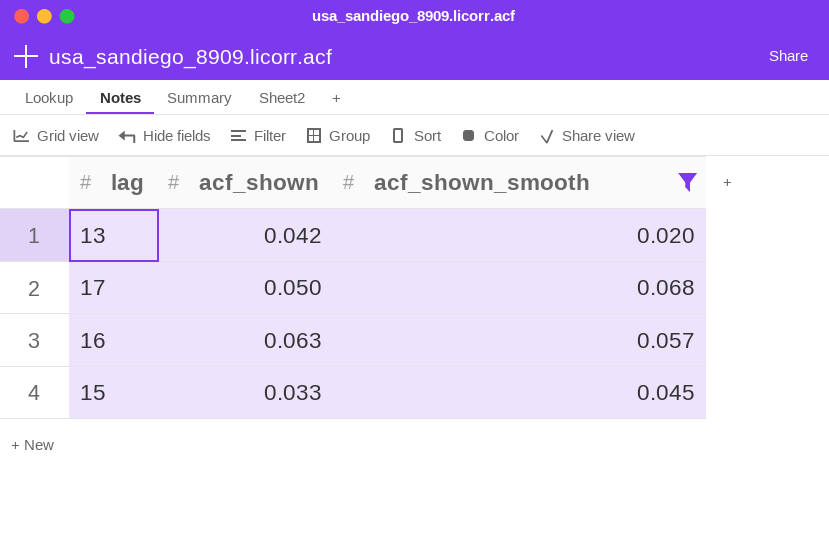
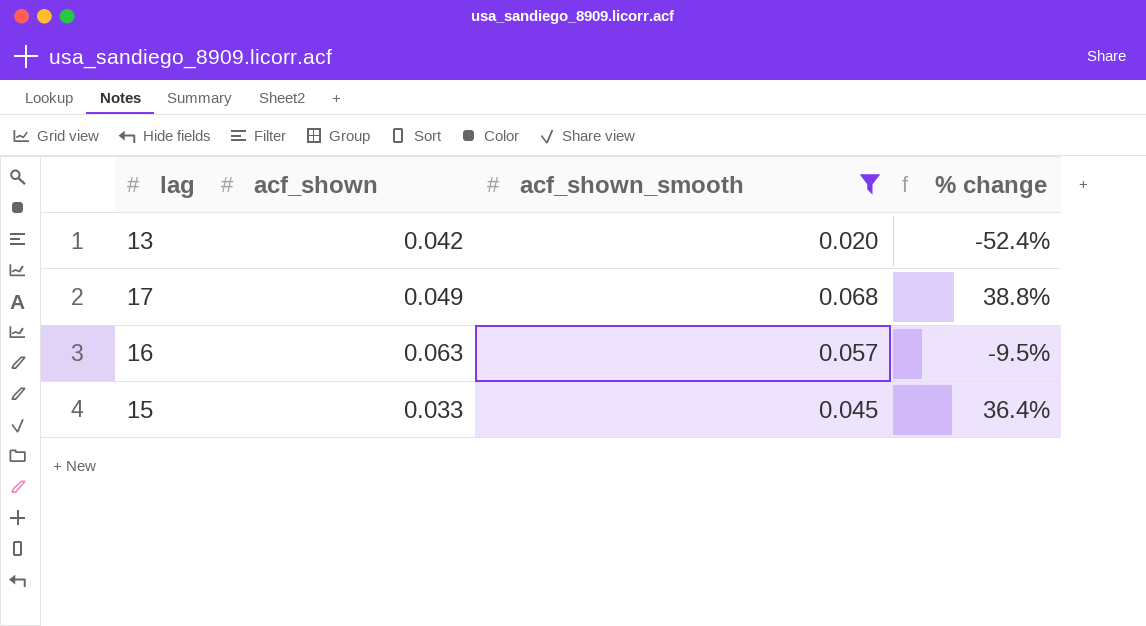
column % change | formula: none -> ([acf_shown_smooth] - [acf_shown]) / [acf_shown]
17 | acf_shown: 0.050 -> 0.049

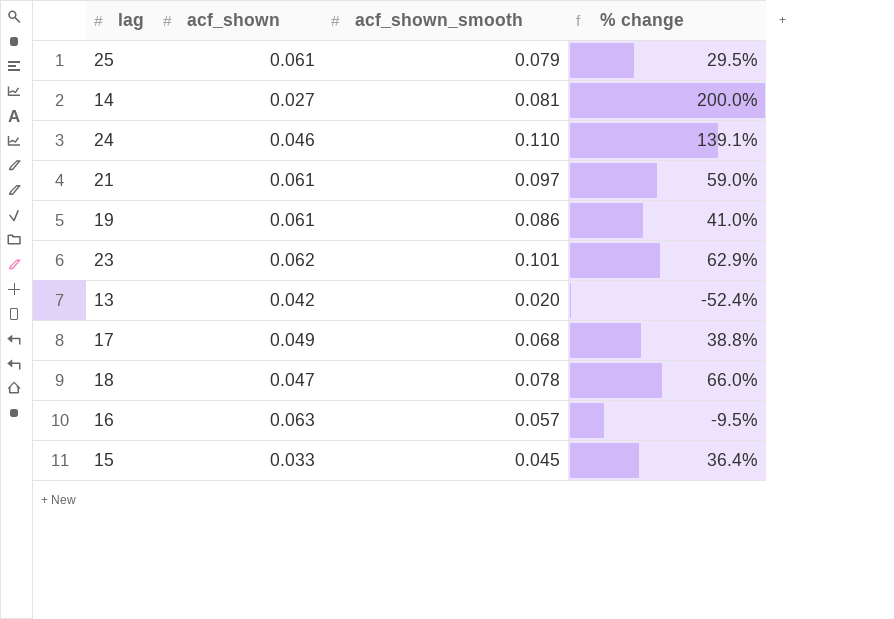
filter: acf_shown_smooth <= 0.068 -> none

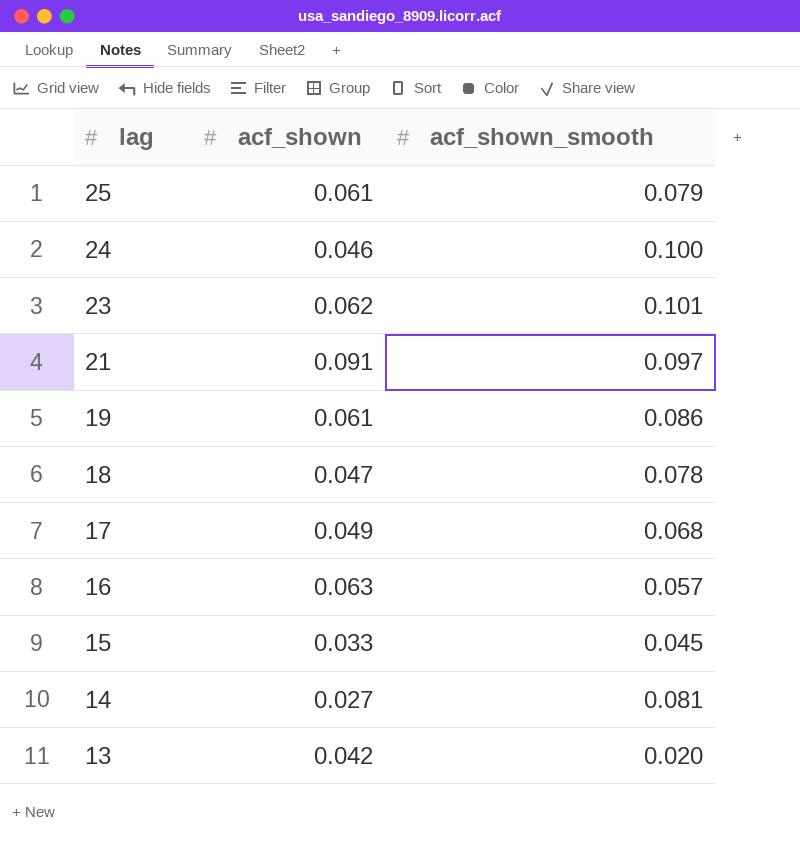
row order: none -> lag descending
column % change | formula: ([acf_shown_smooth] - [acf_shown]) / [acf_shown] -> none
24 | acf_shown_smooth: 0.110 -> 0.100
21 | acf_shown: 0.061 -> 0.091

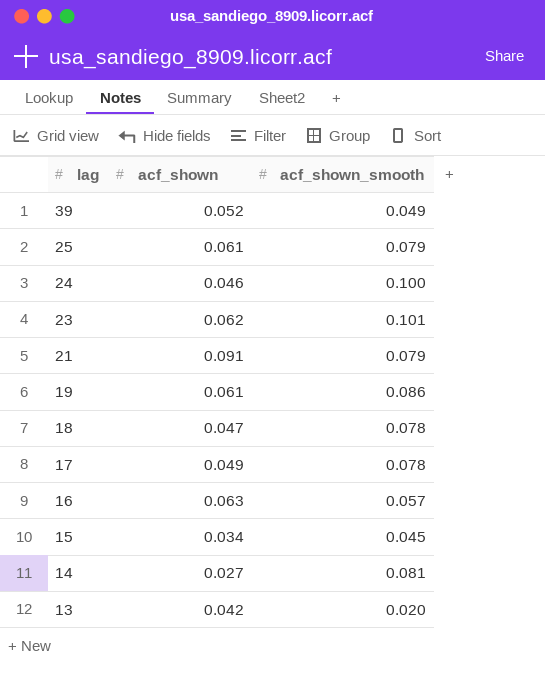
row 39: none -> 0.052 | 0.049
21 | acf_shown_smooth: 0.097 -> 0.079
17 | acf_shown_smooth: 0.068 -> 0.078
15 | acf_shown: 0.033 -> 0.034

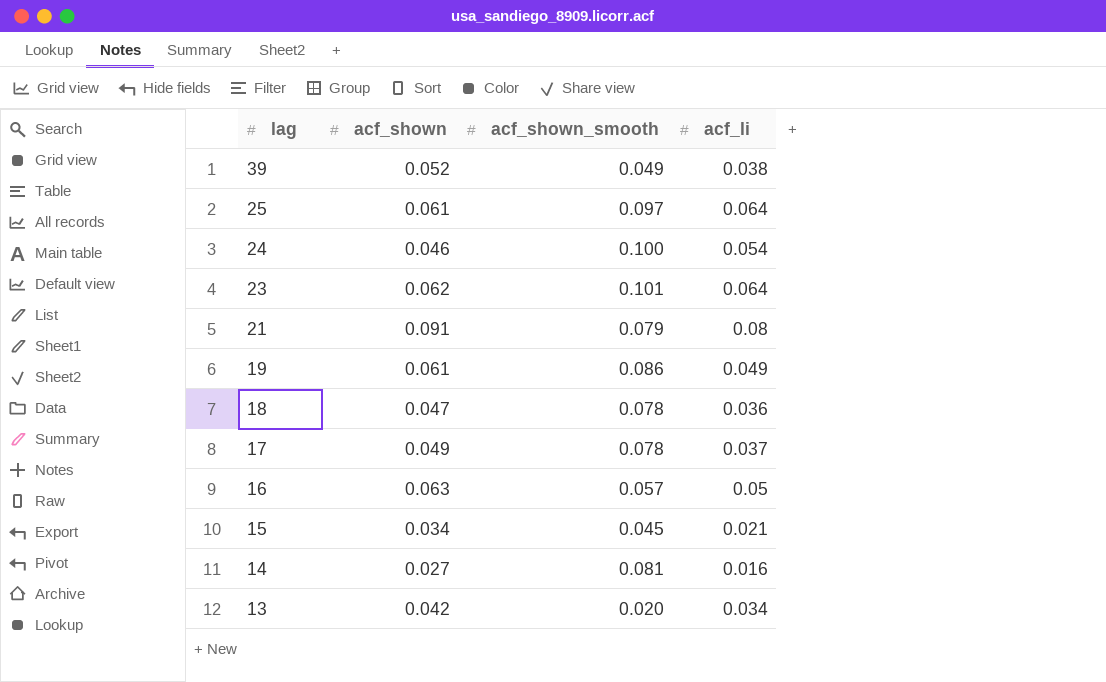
column acf_li | position: none -> 4
25 | acf_shown_smooth: 0.079 -> 0.097

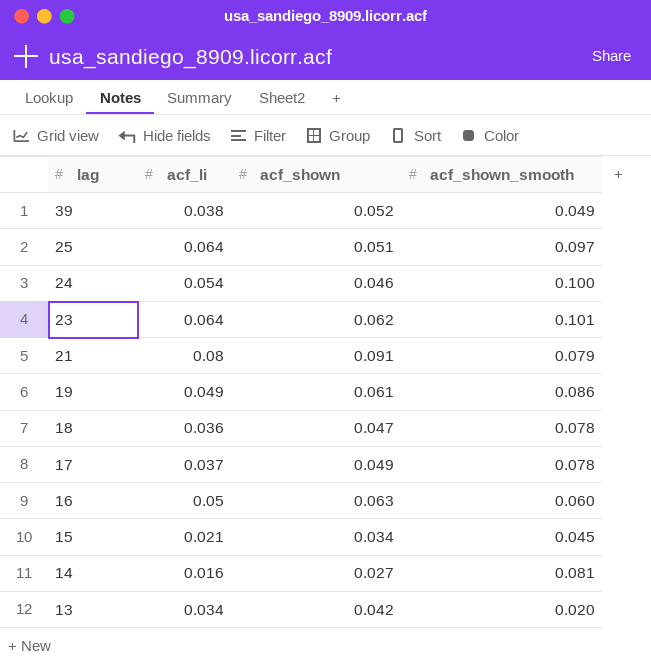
column acf_li | position: 4 -> 2
25 | acf_shown: 0.061 -> 0.051
16 | acf_shown_smooth: 0.057 -> 0.060

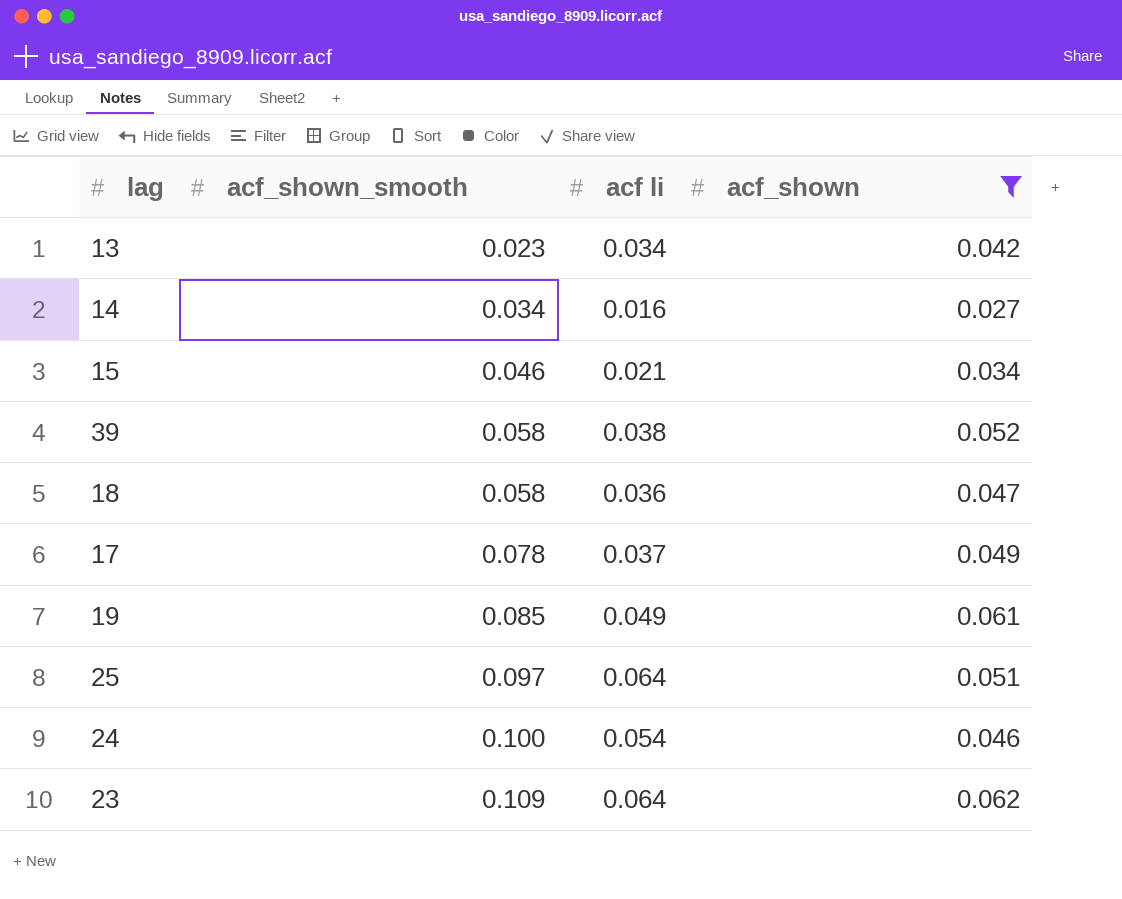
filter: none -> acf_shown <= 0.062
row order: lag descending -> acf_shown_smooth ascending
column acf_shown_smooth | position: 4 -> 2
column name: acf_li -> acf li
13 | acf_shown_smooth: 0.020 -> 0.023
14 | acf_shown_smooth: 0.081 -> 0.034
15 | acf_shown_smooth: 0.045 -> 0.046
39 | acf_shown_smooth: 0.049 -> 0.058
18 | acf_shown_smooth: 0.078 -> 0.058
19 | acf_shown_smooth: 0.086 -> 0.085
23 | acf_shown_smooth: 0.101 -> 0.109

